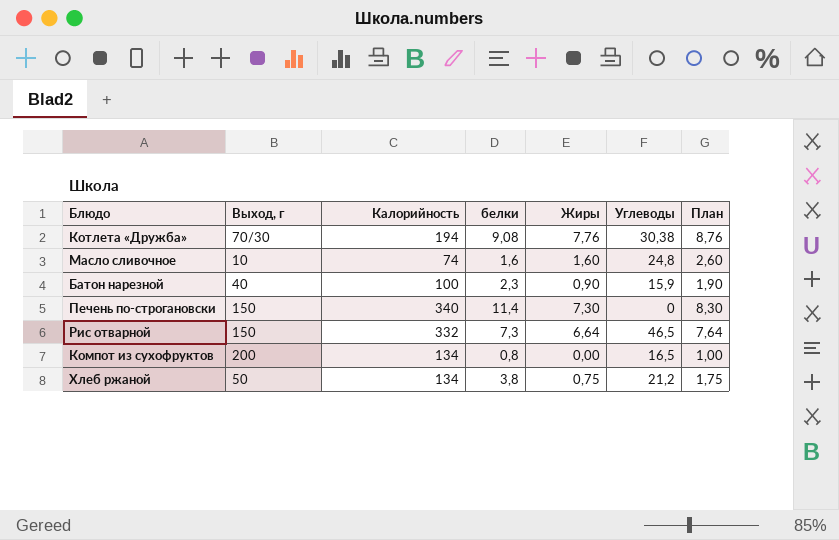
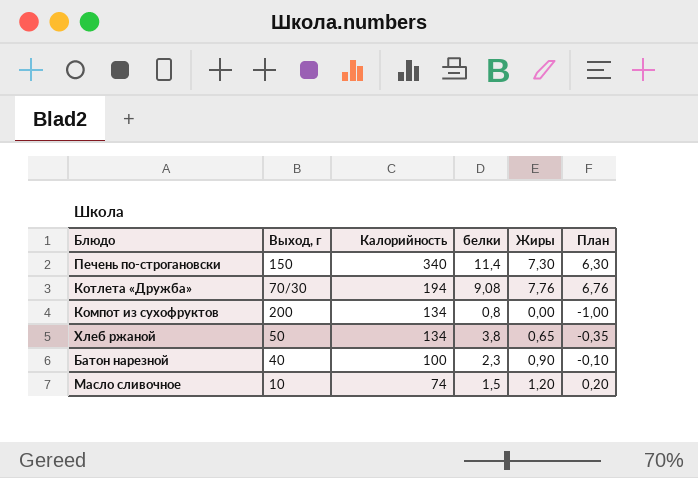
row order: none -> Калорийность descending
column Углеводы | position: 6 -> none
column План | formula: [Жиры] + 1 -> [Жиры] - 1
row Рис отварной: 150 | 332 | 7,3 | 6,64 | 46,5 | 7,64 -> none
Хлеб ржаной | Жиры: 0,75 -> 0,65
Масло сливочное | белки: 1,6 -> 1,5
Масло сливочное | Жиры: 1,60 -> 1,20

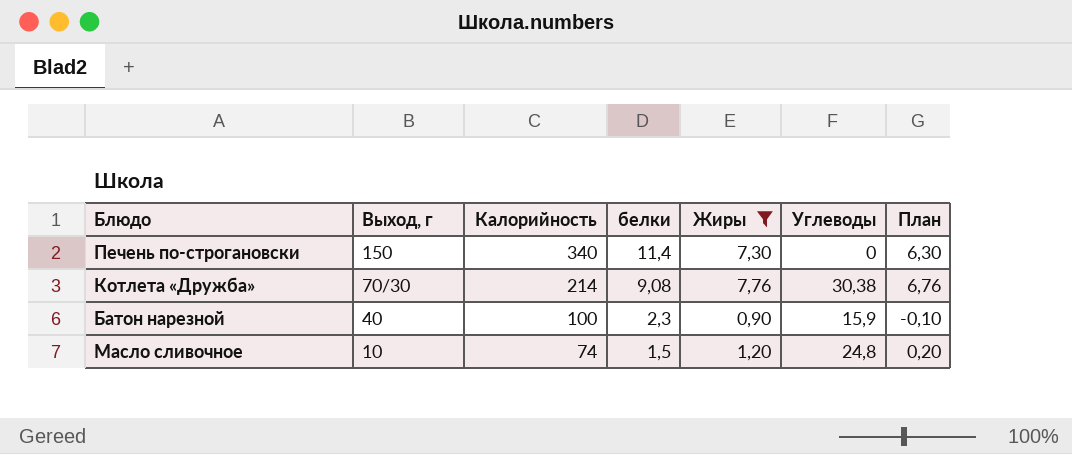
filter: none -> Жиры >= 0,90
column Углеводы | position: none -> 6
Котлета «Дружба» | Калорийность: 194 -> 214

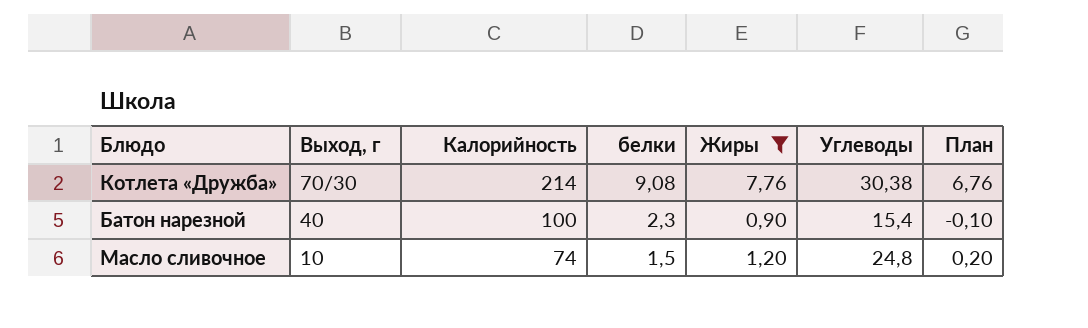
row Печень по-строгановски: 150 | 340 | 11,4 | 7,30 | 0 | 6,30 -> none
Батон нарезной | Углеводы: 15,9 -> 15,4

